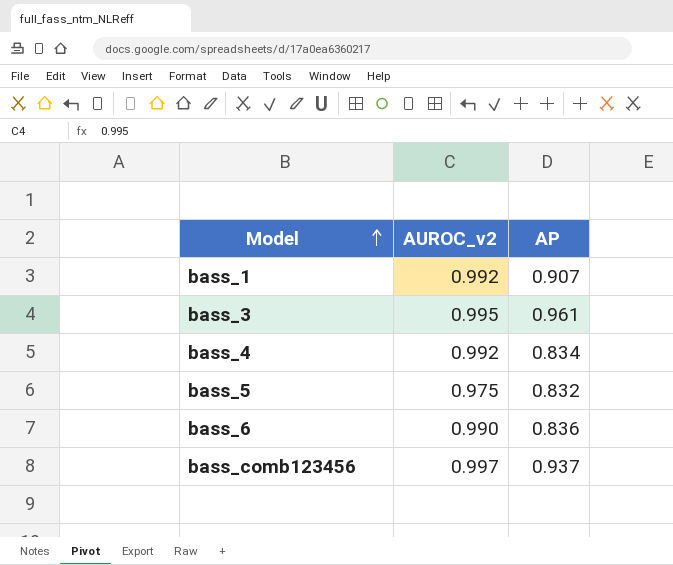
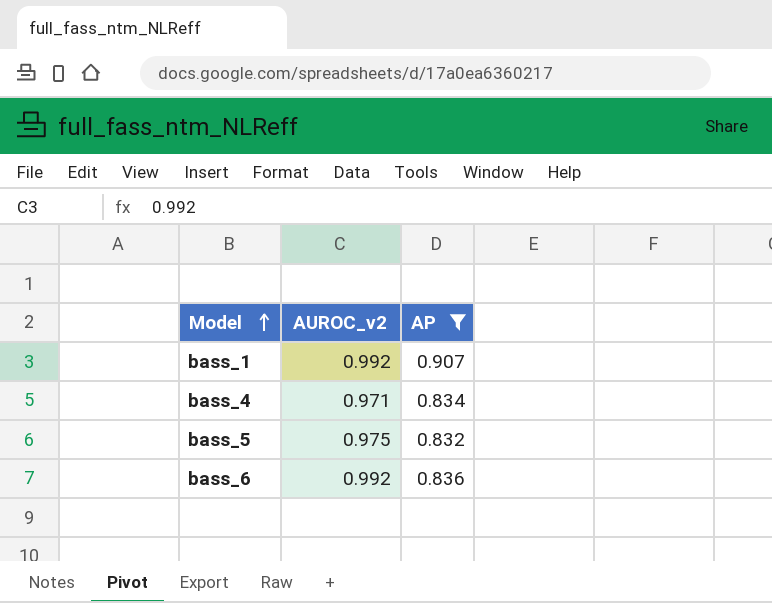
filter: none -> AP <= 0.907
bass_4 | AUROC_v2: 0.992 -> 0.971
bass_6 | AUROC_v2: 0.990 -> 0.992

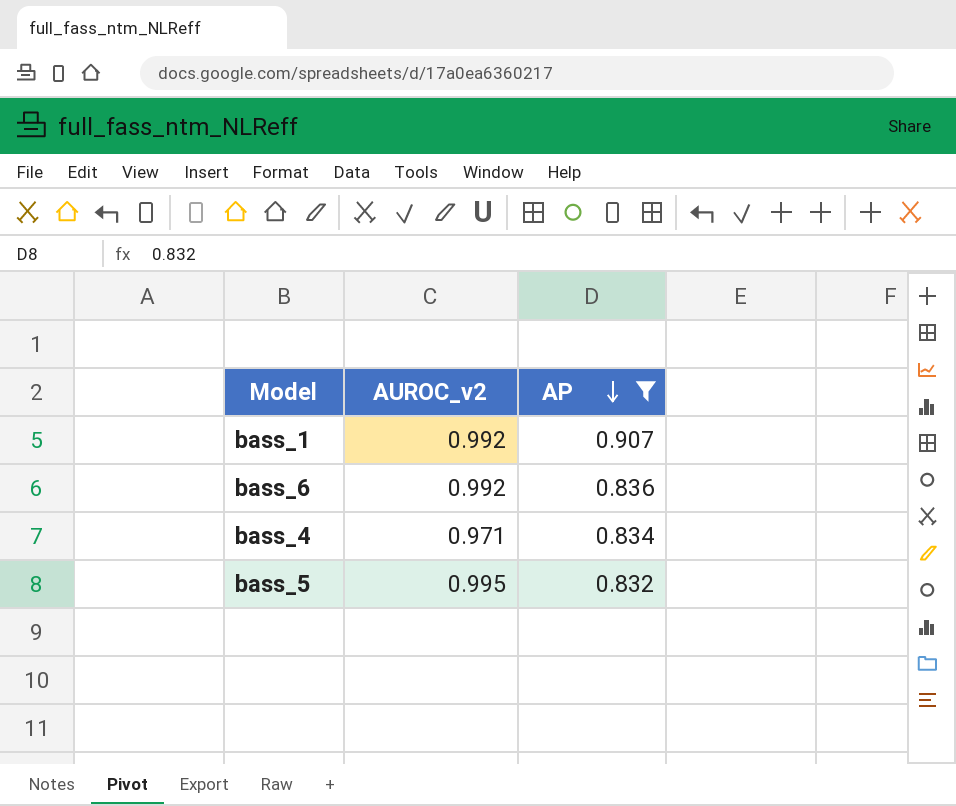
row order: Model ascending -> AP descending
bass_5 | AUROC_v2: 0.975 -> 0.995

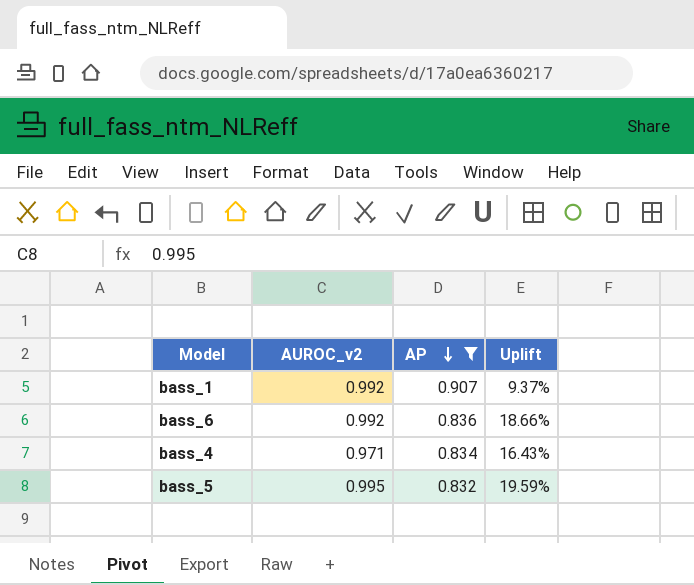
column Uplift | formula: none -> ([AUROC_v2] - [AP]) / [AP]

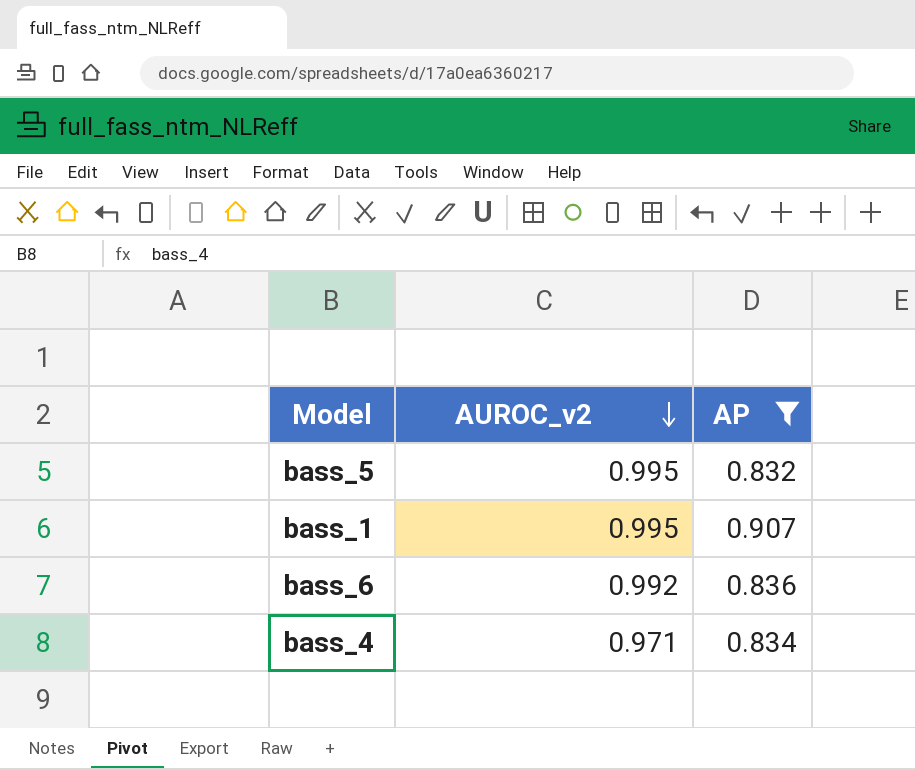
row order: AP descending -> AUROC_v2 descending
column Uplift | formula: ([AUROC_v2] - [AP]) / [AP] -> none
bass_1 | AUROC_v2: 0.992 -> 0.995

